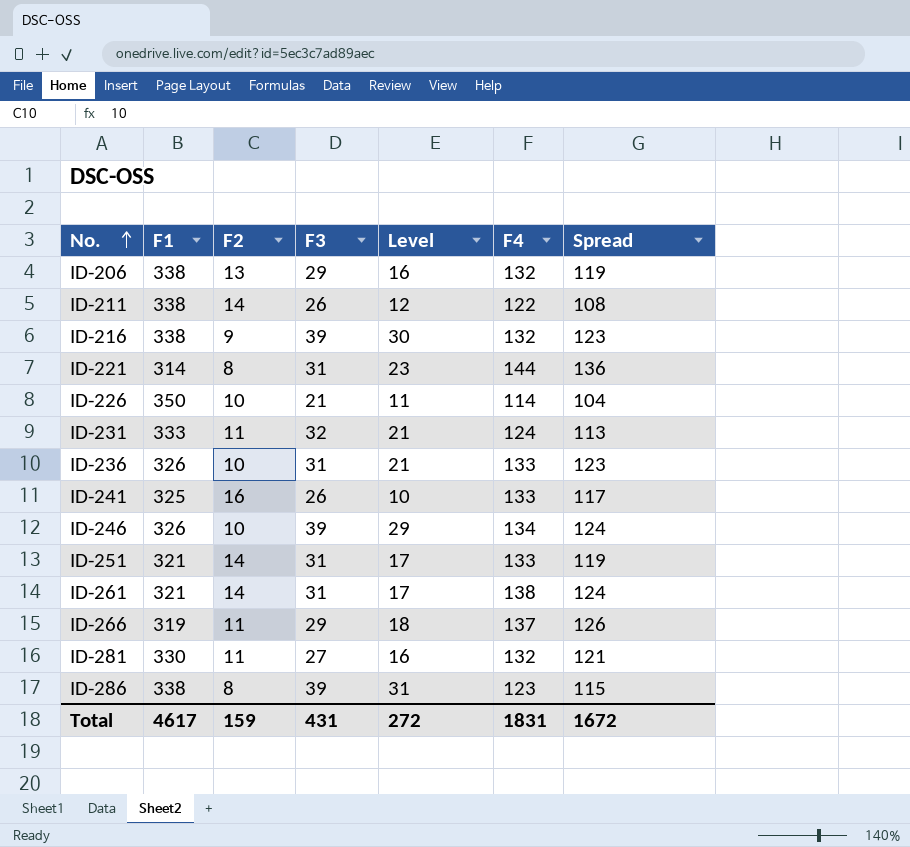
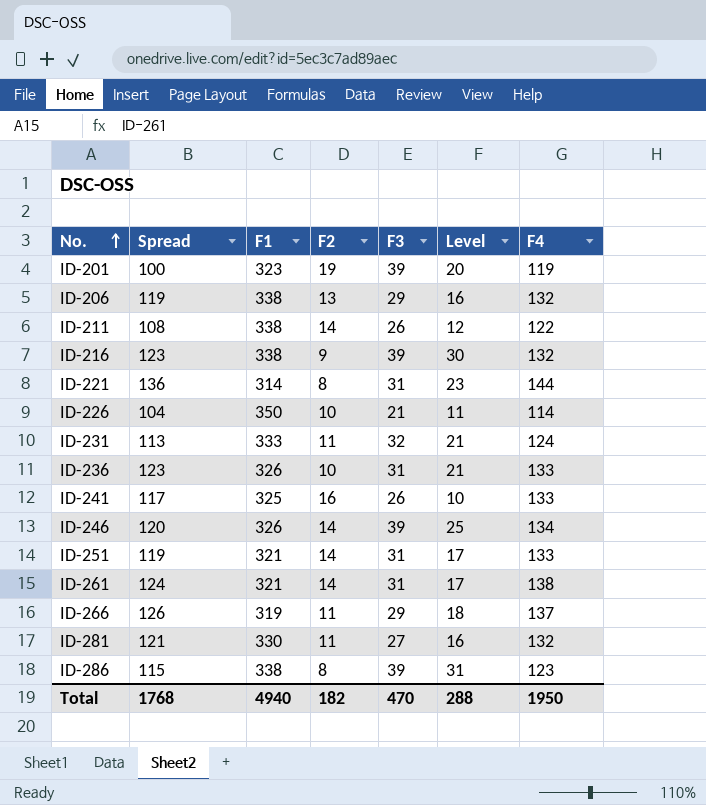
column Spread | position: 7 -> 2
row ID-201: none -> 100 | 323 | 19 | 39 | 20 | 119
ID-246 | Spread: 124 -> 120
ID-246 | F2: 10 -> 14
ID-246 | Level: 29 -> 25
Total | Spread: 1672 -> 1768
Total | F1: 4617 -> 4940
Total | F2: 159 -> 182
Total | F3: 431 -> 470
Total | Level: 272 -> 288
Total | F4: 1831 -> 1950

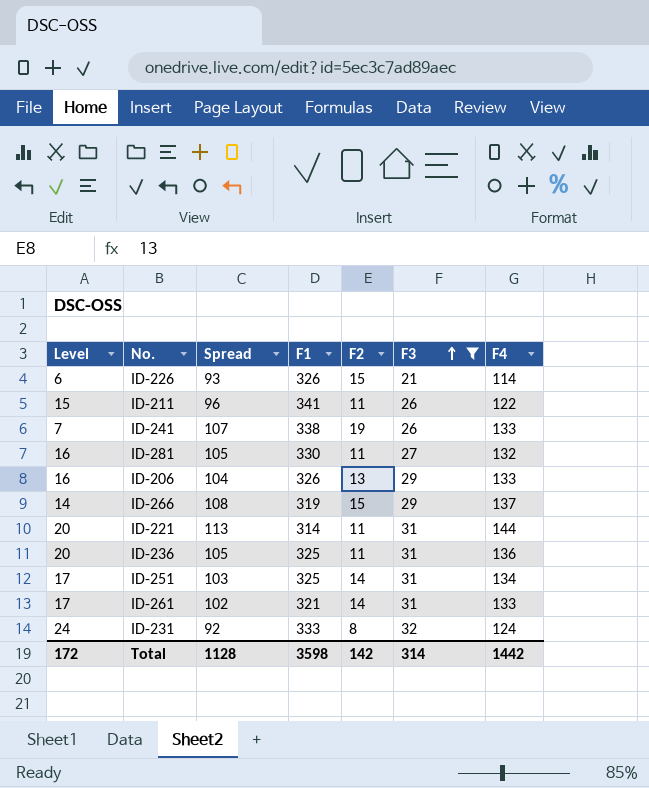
filter: none -> F3 != 39
row order: No. ascending -> F3 ascending
column Level | position: 6 -> 1
column Spread | formula: [F4] - [F2] -> [F4] - [F3]
ID-226 | Level: 11 -> 6
ID-226 | F1: 350 -> 326
ID-226 | F2: 10 -> 15
ID-211 | Level: 12 -> 15
ID-211 | F1: 338 -> 341
ID-211 | F2: 14 -> 11
ID-241 | Level: 10 -> 7
ID-241 | F1: 325 -> 338
ID-241 | F2: 16 -> 19
ID-206 | F1: 338 -> 326
ID-206 | F4: 132 -> 133
ID-266 | Level: 18 -> 14
ID-266 | F2: 11 -> 15
ID-221 | Level: 23 -> 20
ID-221 | F2: 8 -> 11
ID-236 | Level: 21 -> 20
ID-236 | F1: 326 -> 325
ID-236 | F2: 10 -> 11
ID-236 | F4: 133 -> 136
ID-251 | F1: 321 -> 325
ID-251 | F4: 133 -> 134
ID-261 | F4: 138 -> 133
ID-231 | Level: 21 -> 24
ID-231 | F2: 11 -> 8
Total | Level: 288 -> 172
Total | Spread: 1768 -> 1128
Total | F1: 4940 -> 3598
Total | F2: 182 -> 142
Total | F3: 470 -> 314
Total | F4: 1950 -> 1442

